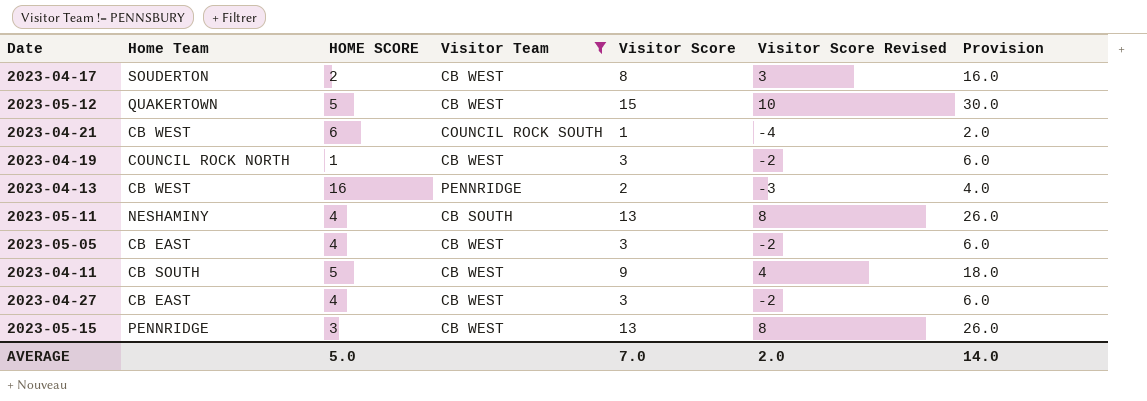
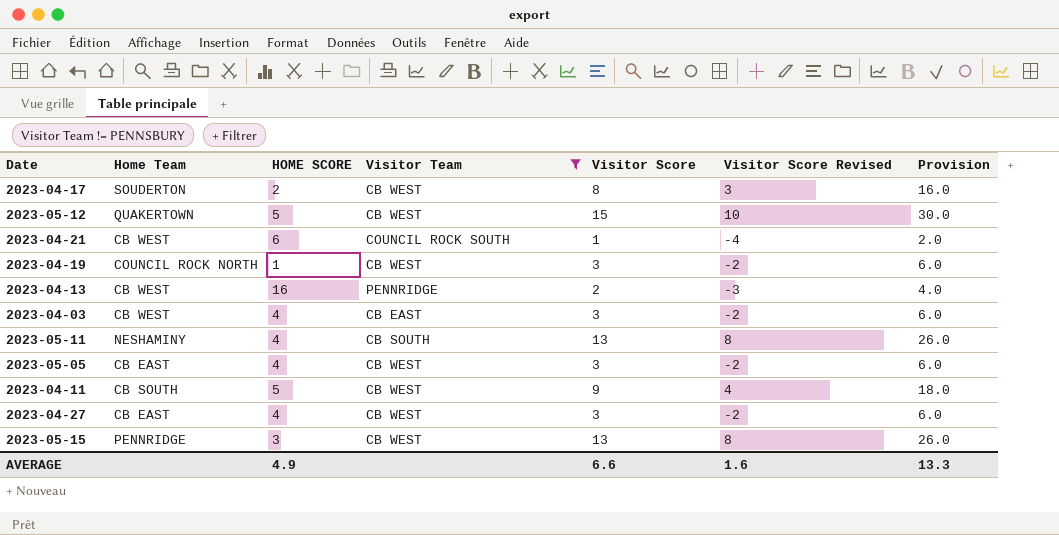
row 2023-04-03: none -> CB WEST | 4 | CB EAST | 3 | -2 | 6.0
AVERAGE | HOME SCORE: 5.0 -> 4.9
AVERAGE | Visitor Score: 7.0 -> 6.6
AVERAGE | Visitor Score Revised: 2.0 -> 1.6
AVERAGE | Provision: 14.0 -> 13.3

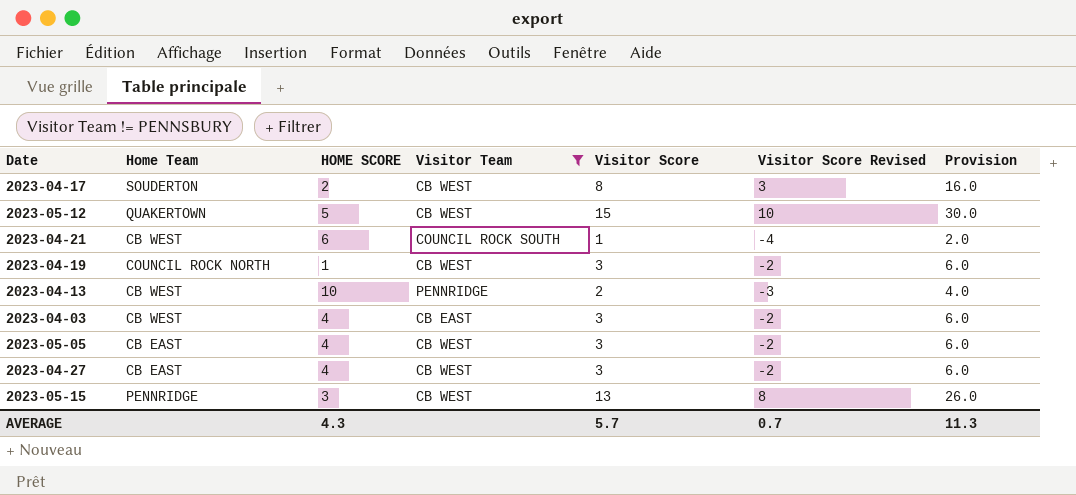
row 2023-05-11: NESHAMINY | 4 | CB SOUTH | 13 | 8 | 26.0 -> none
row 2023-04-11: CB SOUTH | 5 | CB WEST | 9 | 4 | 18.0 -> none
2023-04-13 | HOME SCORE: 16 -> 10
AVERAGE | HOME SCORE: 4.9 -> 4.3
AVERAGE | Visitor Score: 6.6 -> 5.7
AVERAGE | Visitor Score Revised: 1.6 -> 0.7
AVERAGE | Provision: 13.3 -> 11.3

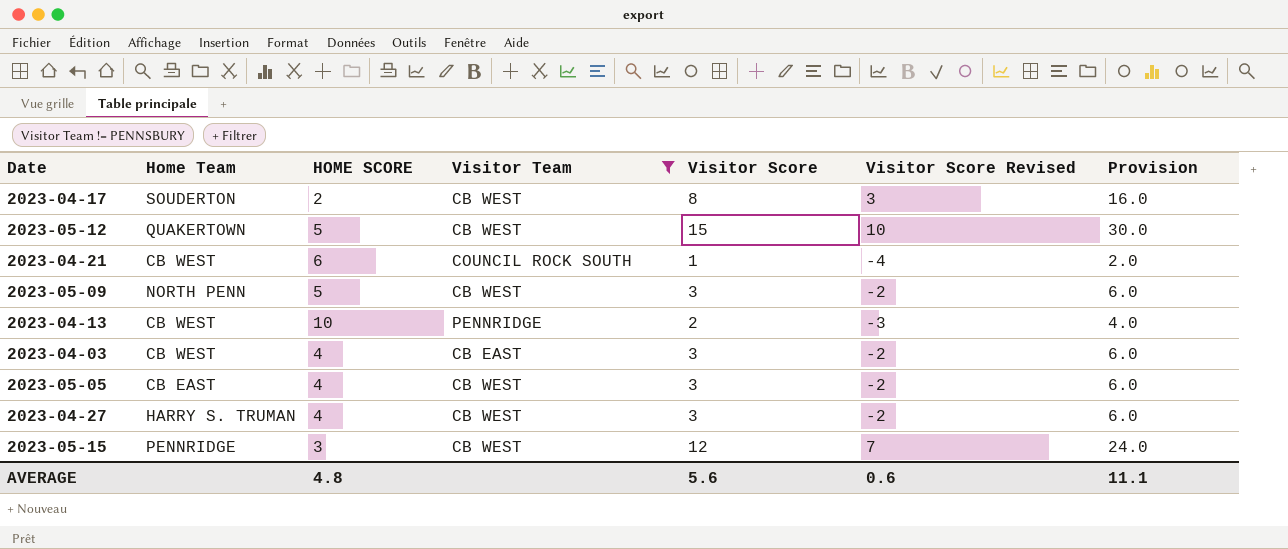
row 2023-04-19: COUNCIL ROCK NORTH | 1 | CB WEST | 3 | -2 | 6.0 -> none
row 2023-05-09: none -> NORTH PENN | 5 | CB WEST | 3 | -2 | 6.0
2023-04-27 | Home Team: CB EAST -> HARRY S. TRUMAN
2023-05-15 | Visitor Score: 13 -> 12
2023-05-15 | Visitor Score Revised: 8 -> 7
2023-05-15 | Provision: 26.0 -> 24.0
AVERAGE | HOME SCORE: 4.3 -> 4.8
AVERAGE | Visitor Score: 5.7 -> 5.6
AVERAGE | Visitor Score Revised: 0.7 -> 0.6
AVERAGE | Provision: 11.3 -> 11.1

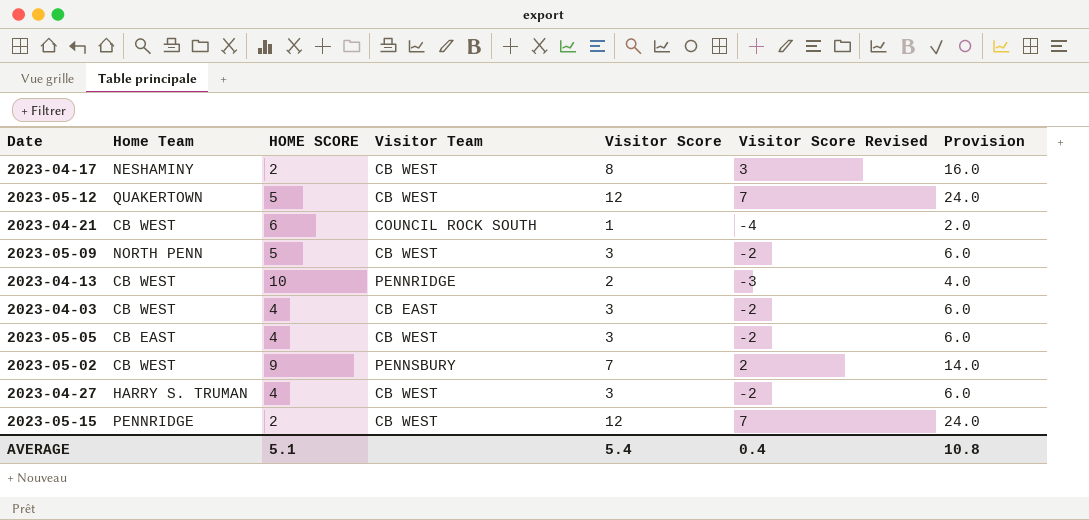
filter: Visitor Team != PENNSBURY -> none
2023-04-17 | Home Team: SOUDERTON -> NESHAMINY
2023-05-12 | Visitor Score: 15 -> 12
2023-05-12 | Visitor Score Revised: 10 -> 7
2023-05-12 | Provision: 30.0 -> 24.0
2023-05-15 | HOME SCORE: 3 -> 2
AVERAGE | HOME SCORE: 4.8 -> 5.1
AVERAGE | Visitor Score: 5.6 -> 5.4
AVERAGE | Visitor Score Revised: 0.6 -> 0.4
AVERAGE | Provision: 11.1 -> 10.8

